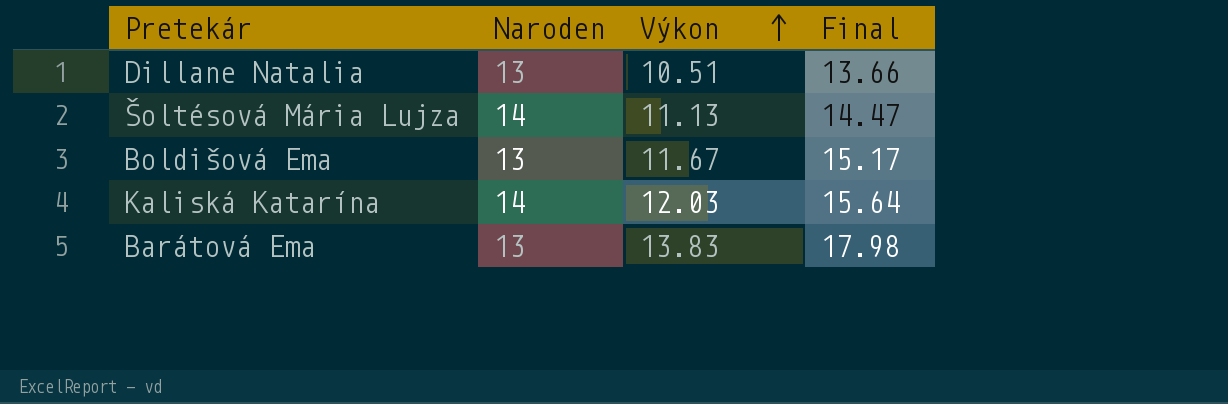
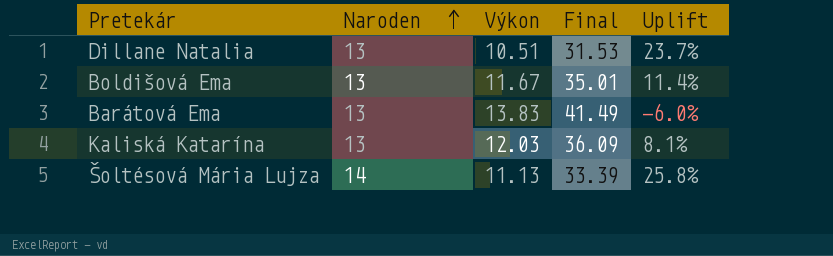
row order: Výkon ascending -> Naroden ascending
column Final | formula: [Výkon] * 1.3 -> [Výkon] * 3
column Uplift | formula: none -> ([Naroden] - [Výkon]) / [Výkon]
Kaliská Katarína | Naroden: 14 -> 13

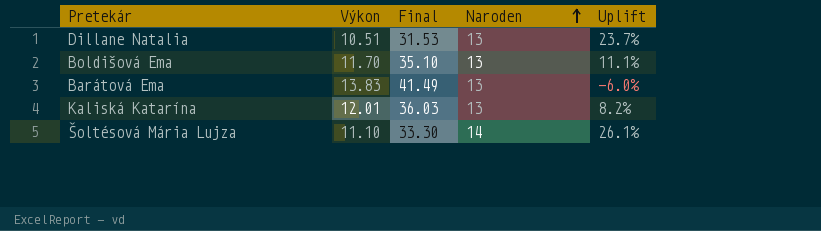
column Naroden | position: 2 -> 4
Boldišová Ema | Výkon: 11.67 -> 11.70
Boldišová Ema | Final: 35.01 -> 35.10
Boldišová Ema | Uplift: 11.4% -> 11.1%
Kaliská Katarína | Výkon: 12.03 -> 12.01
Kaliská Katarína | Final: 36.09 -> 36.03
Kaliská Katarína | Uplift: 8.1% -> 8.2%
Šoltésová Mária Lujza | Výkon: 11.13 -> 11.10
Šoltésová Mária Lujza | Final: 33.39 -> 33.30
Šoltésová Mária Lujza | Uplift: 25.8% -> 26.1%

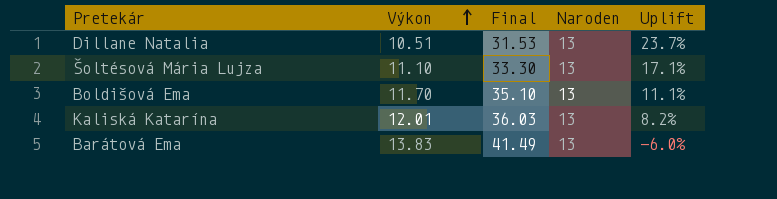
row order: Naroden ascending -> Výkon ascending
Šoltésová Mária Lujza | Naroden: 14 -> 13
Šoltésová Mária Lujza | Uplift: 26.1% -> 17.1%

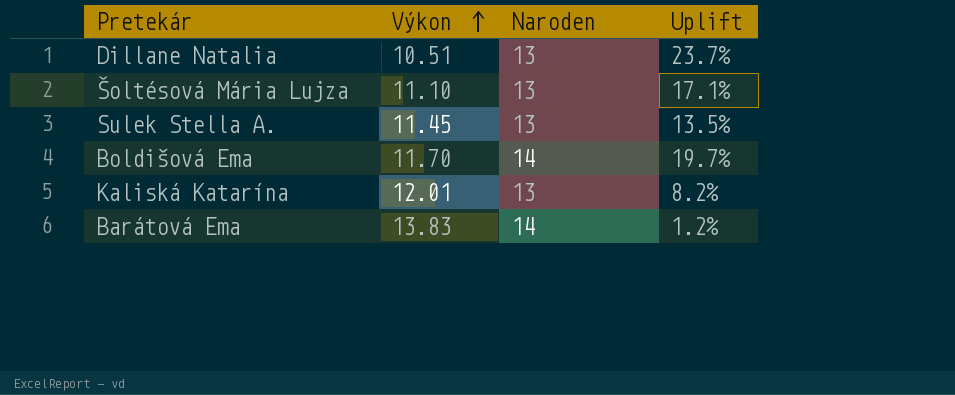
column Final | formula: [Výkon] * 3 -> none
row Sulek Stella A.: none -> 11.45 | 13 | 13.5%
Boldišová Ema | Naroden: 13 -> 14
Boldišová Ema | Uplift: 11.1% -> 19.7%
Barátová Ema | Naroden: 13 -> 14
Barátová Ema | Uplift: -6.0% -> 1.2%

